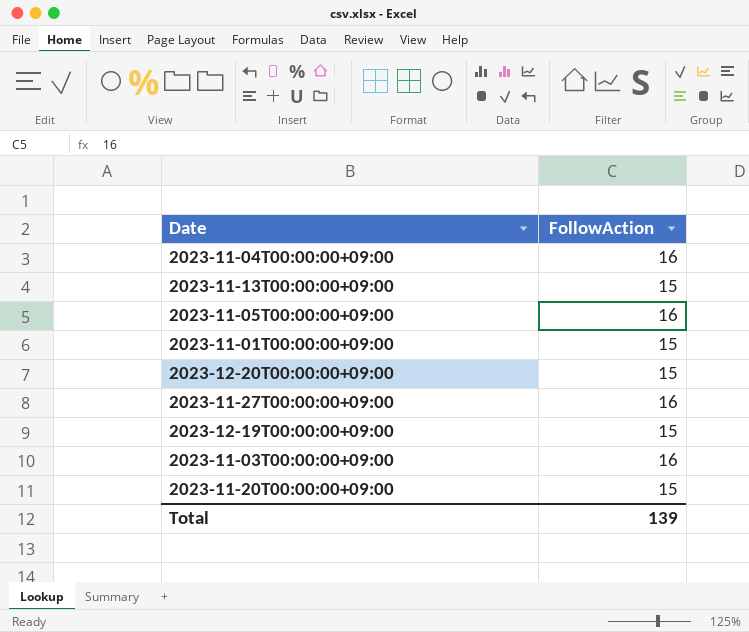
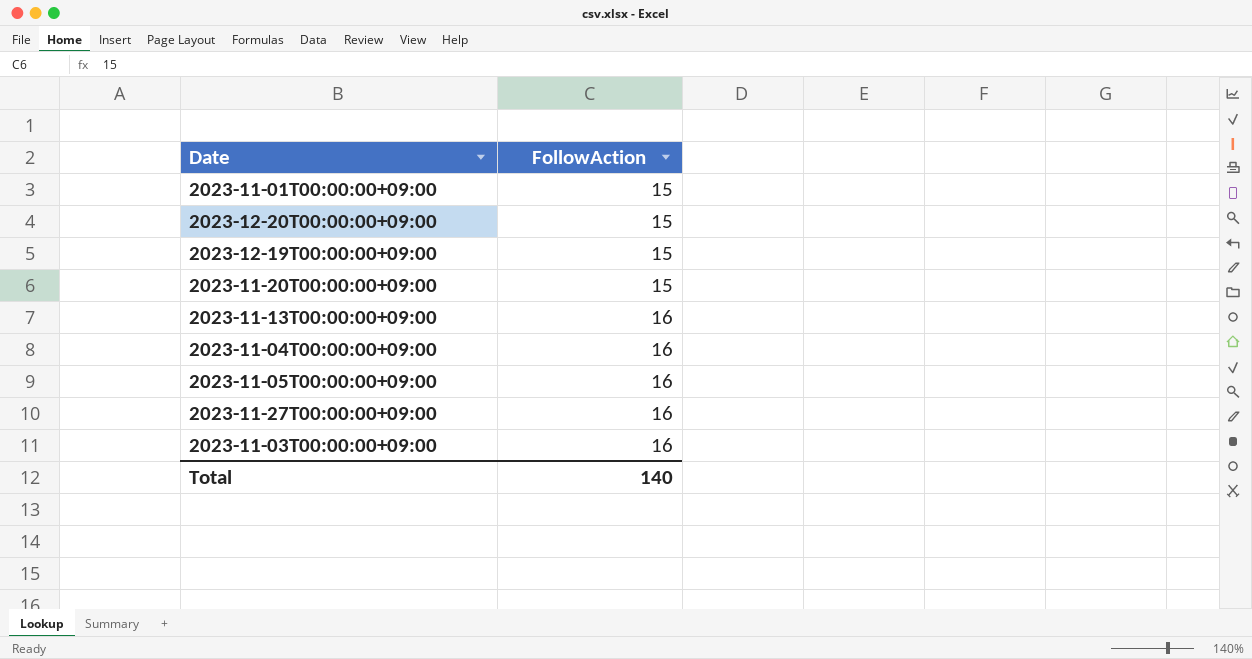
row order: none -> FollowAction ascending
2023-11-13T00:00:00+09:00 | FollowAction: 15 -> 16
Total | FollowAction: 139 -> 140

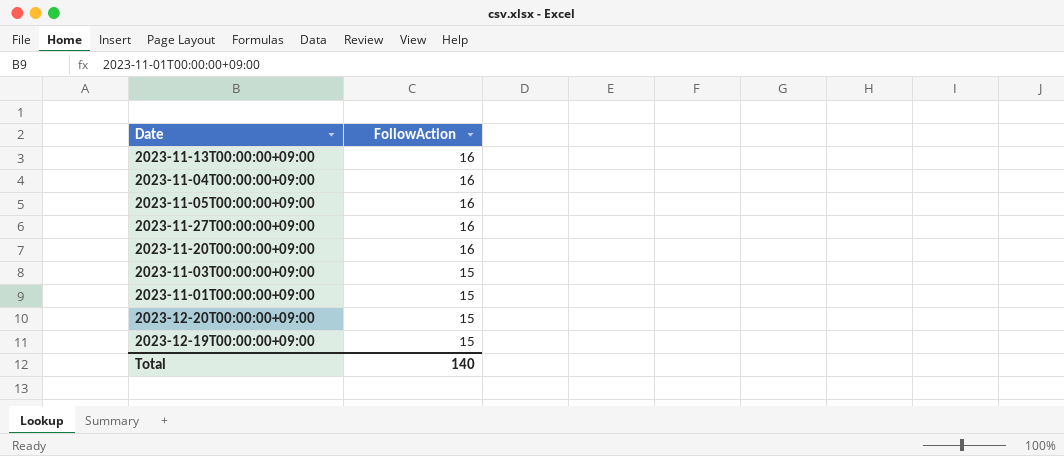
row order: FollowAction ascending -> FollowAction descending
2023-11-20T00:00:00+09:00 | FollowAction: 15 -> 16
2023-11-03T00:00:00+09:00 | FollowAction: 16 -> 15

